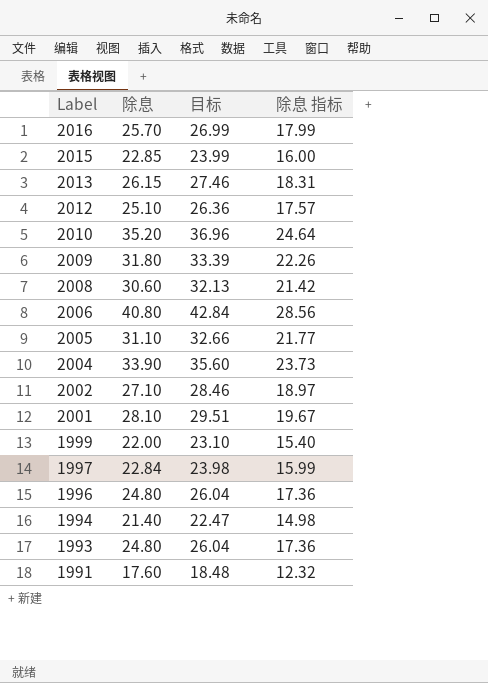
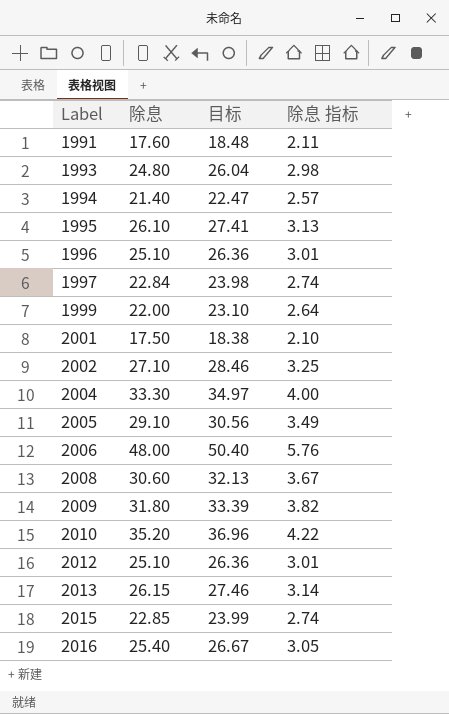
row order: Label descending -> Label ascending
column 除息 指标 | formula: [除息] * 0.7 -> [除息] * 0.12
row 1995: none -> 26.10 | 27.41 | 3.13
1996 | 除息: 24.80 -> 25.10
1996 | 目标: 26.04 -> 26.36
2001 | 除息: 28.10 -> 17.50
2001 | 目标: 29.51 -> 18.38
2004 | 除息: 33.90 -> 33.30
2004 | 目标: 35.60 -> 34.97
2005 | 除息: 31.10 -> 29.10
2005 | 目标: 32.66 -> 30.56
2006 | 除息: 40.80 -> 48.00
2006 | 目标: 42.84 -> 50.40
2016 | 除息: 25.70 -> 25.40
2016 | 目标: 26.99 -> 26.67

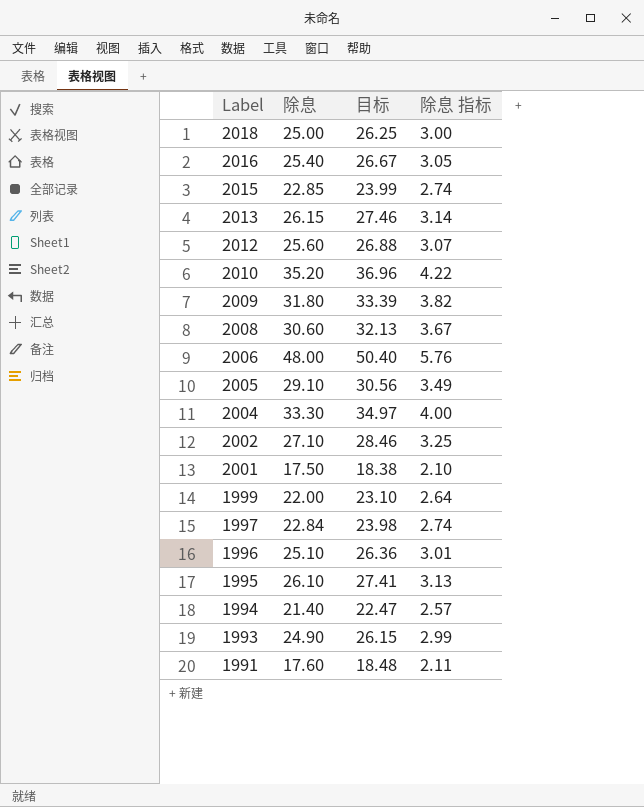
row order: Label ascending -> Label descending
row 2018: none -> 25.00 | 26.25 | 3.00
2012 | 除息: 25.10 -> 25.60
2012 | 目标: 26.36 -> 26.88
2012 | 除息 指标: 3.01 -> 3.07
1993 | 除息: 24.80 -> 24.90
1993 | 目标: 26.04 -> 26.15
1993 | 除息 指标: 2.98 -> 2.99

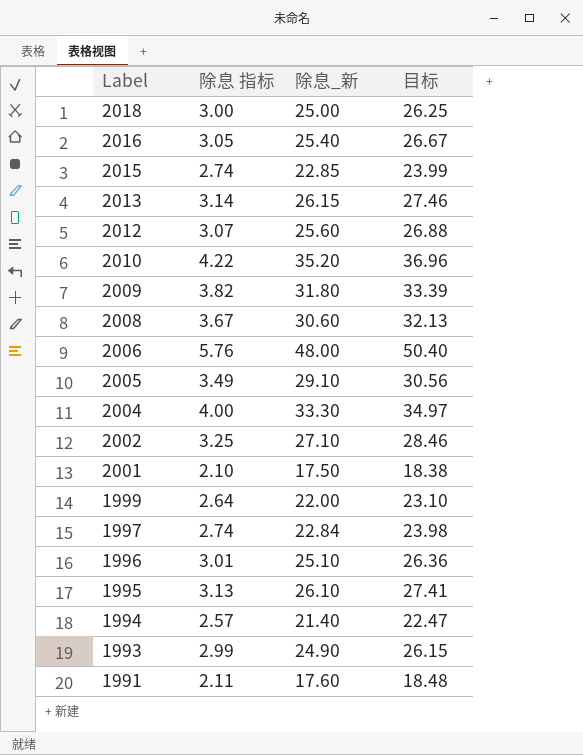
column 除息 指标 | position: 4 -> 2
column name: 除息 -> 除息_新

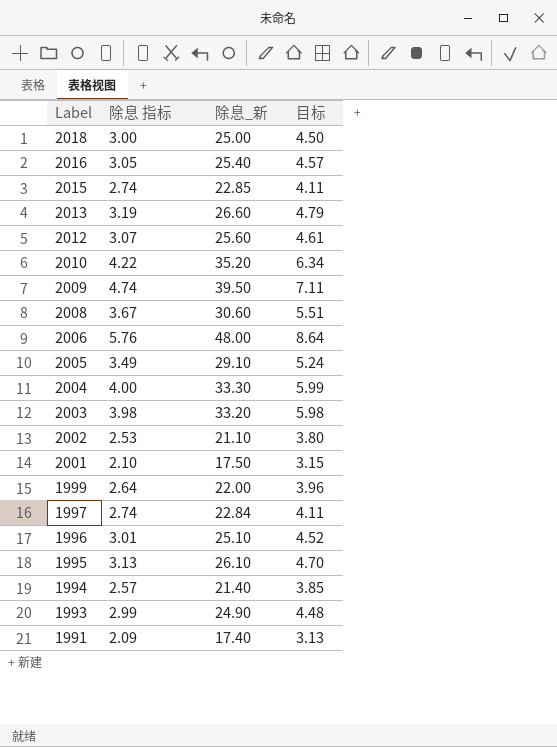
column 目标 | formula: [除息_新] * 1.05 -> [除息_新] * 0.18
2013 | 除息 指标: 3.14 -> 3.19
2013 | 除息_新: 26.15 -> 26.60
2009 | 除息 指标: 3.82 -> 4.74
2009 | 除息_新: 31.80 -> 39.50
row 2003: none -> 3.98 | 33.20 | 5.98
2002 | 除息 指标: 3.25 -> 2.53
2002 | 除息_新: 27.10 -> 21.10
1991 | 除息 指标: 2.11 -> 2.09
1991 | 除息_新: 17.60 -> 17.40

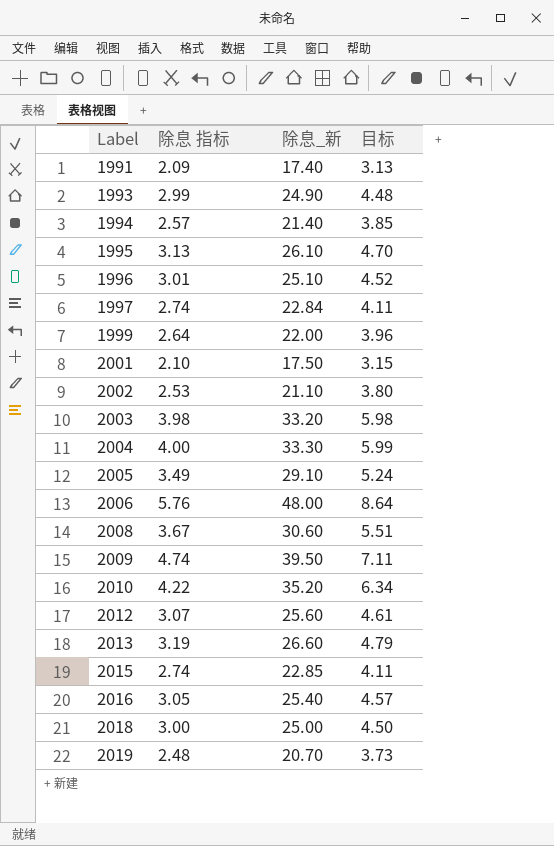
row order: Label descending -> Label ascending
row 2019: none -> 2.48 | 20.70 | 3.73

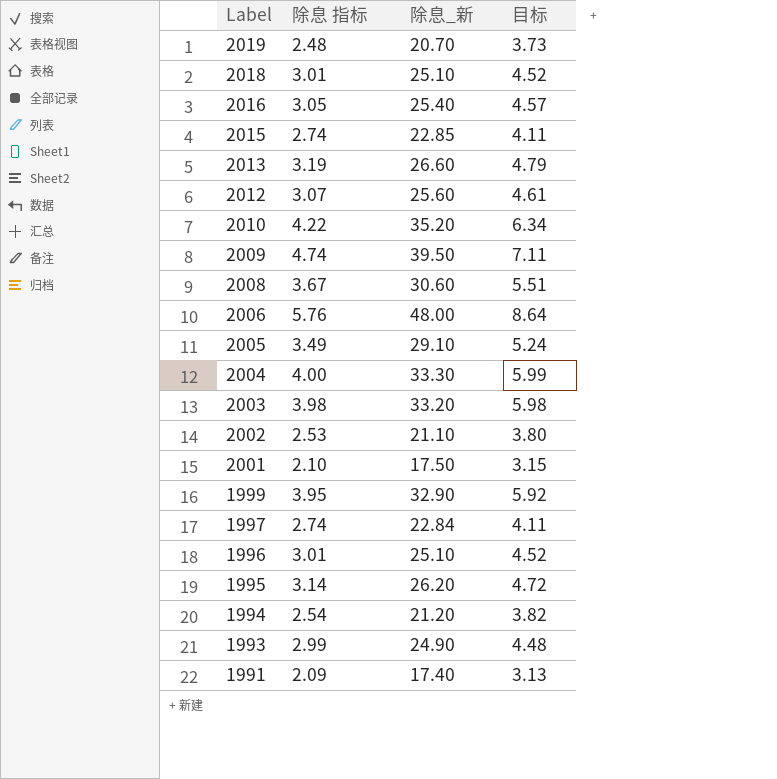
row order: Label ascending -> Label descending
2018 | 除息 指标: 3.00 -> 3.01
2018 | 除息_新: 25.00 -> 25.10
2018 | 目标: 4.50 -> 4.52
1999 | 除息 指标: 2.64 -> 3.95
1999 | 除息_新: 22.00 -> 32.90
1999 | 目标: 3.96 -> 5.92
1995 | 除息 指标: 3.13 -> 3.14
1995 | 除息_新: 26.10 -> 26.20
1995 | 目标: 4.70 -> 4.72
1994 | 除息 指标: 2.57 -> 2.54
1994 | 除息_新: 21.40 -> 21.20
1994 | 目标: 3.85 -> 3.82

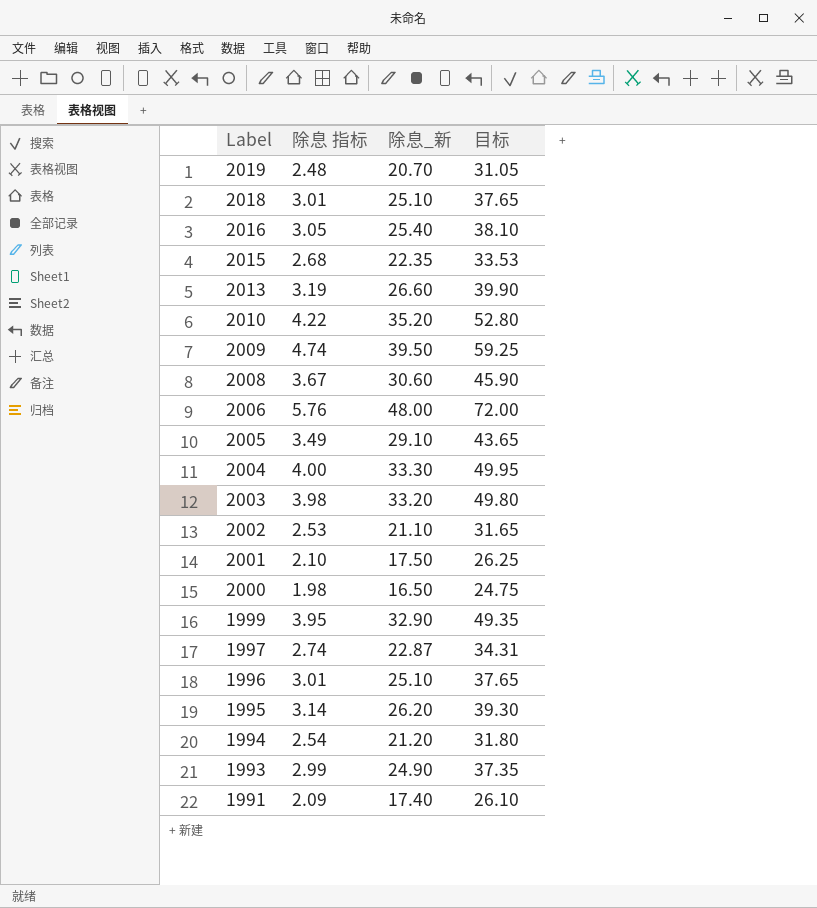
column 目标 | formula: [除息_新] * 0.18 -> [除息_新] * 1.5
row 2012: 3.07 | 25.60 | 4.61 -> none
2015 | 除息 指标: 2.74 -> 2.68
2015 | 除息_新: 22.85 -> 22.35
row 2000: none -> 1.98 | 16.50 | 24.75
1997 | 除息_新: 22.84 -> 22.87

